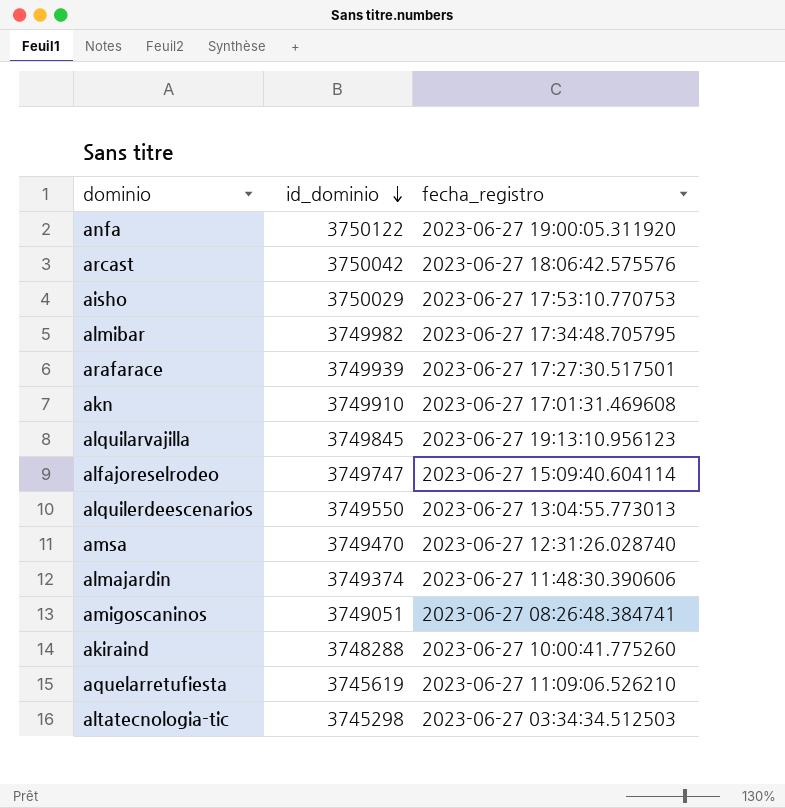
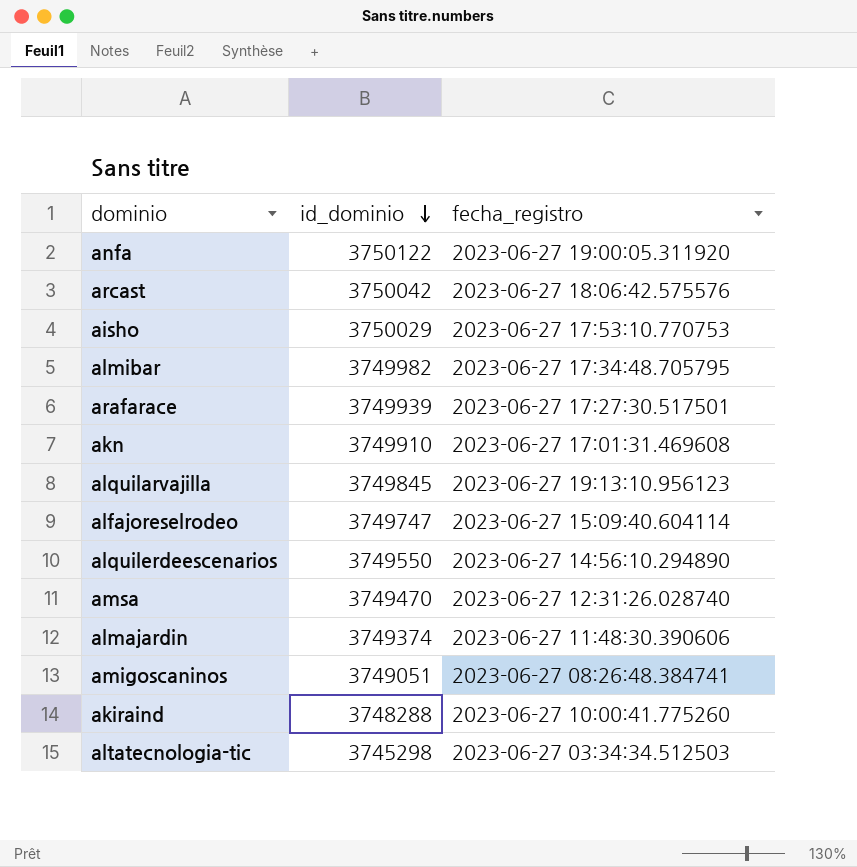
row aquelarretufiesta: 3745619 | 2023-06-27 11:09:06.526210 -> none
alquilerdeescenarios | fecha_registro: 2023-06-27 13:04:55.773013 -> 2023-06-27 14:56:10.294890

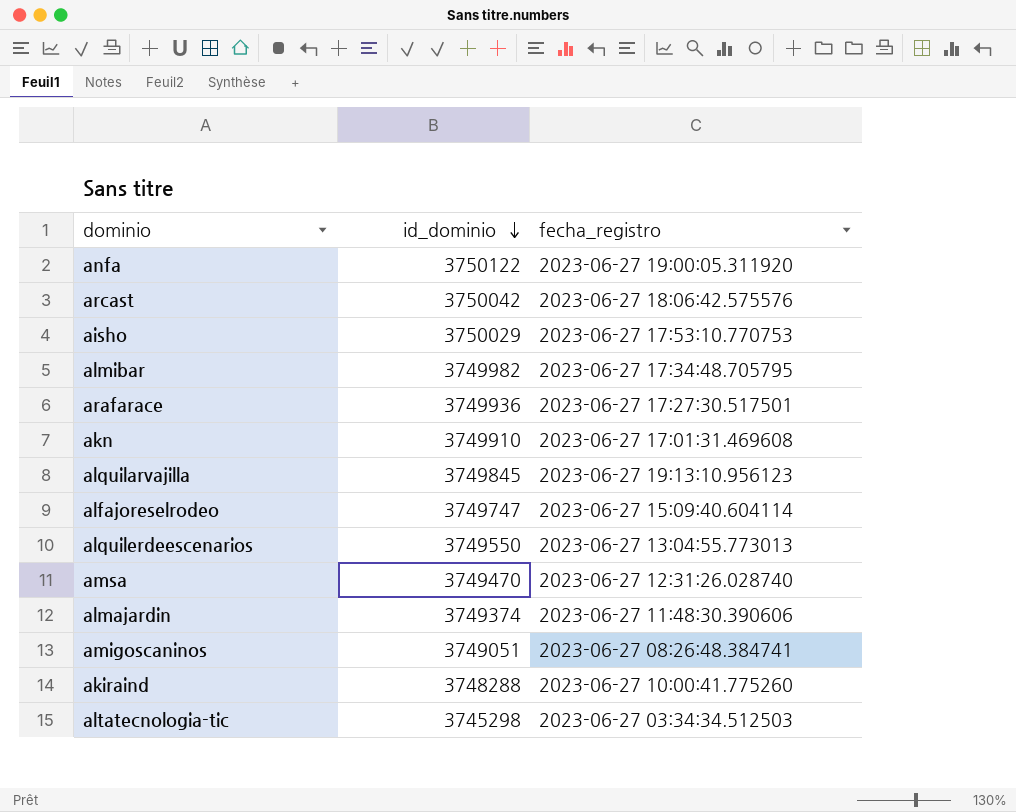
arafarace | id_dominio: 3749939 -> 3749936
alquilerdeescenarios | fecha_registro: 2023-06-27 14:56:10.294890 -> 2023-06-27 13:04:55.773013

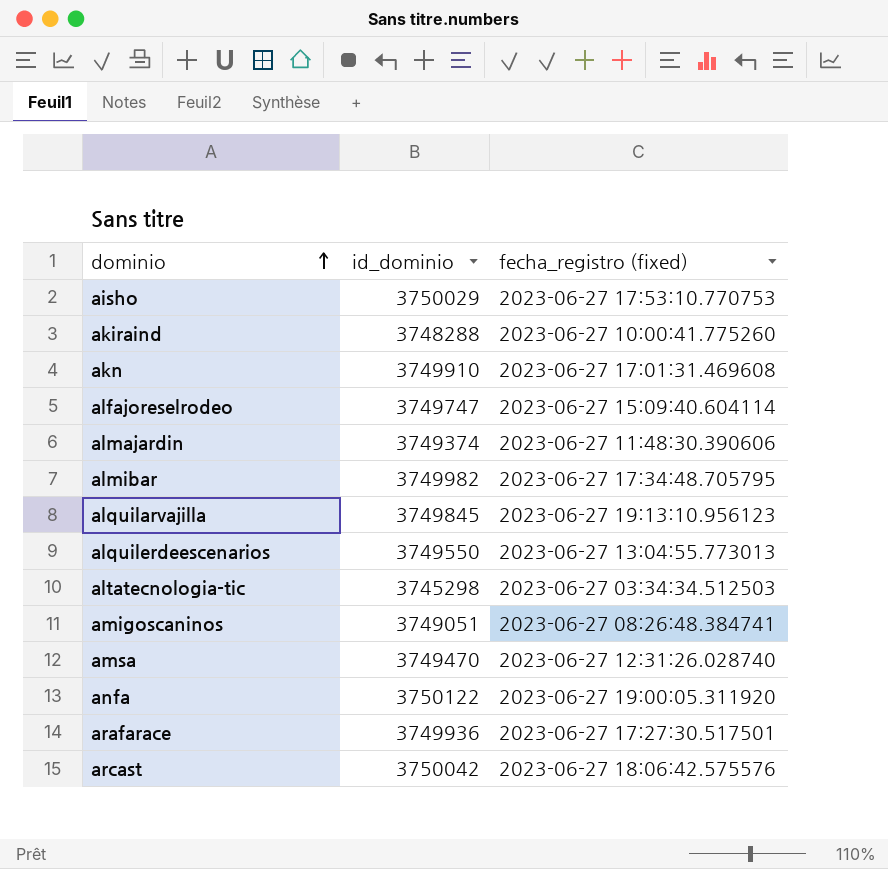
row order: id_dominio descending -> dominio ascending
column name: fecha_registro -> fecha_registro (fixed)

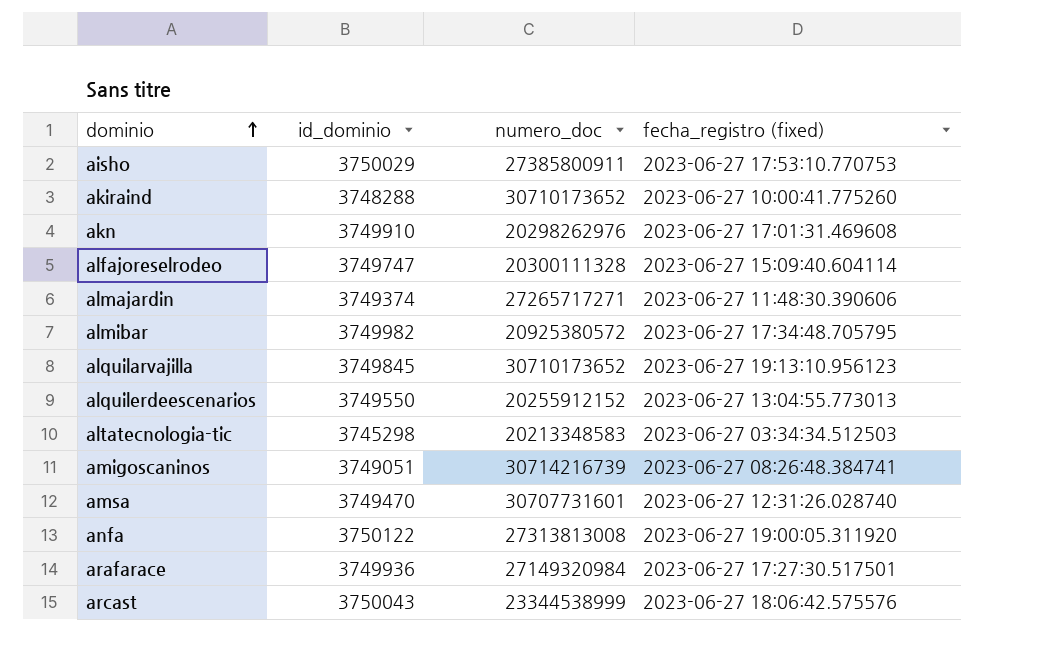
column numero_doc | position: none -> 3
arcast | id_dominio: 3750042 -> 3750043

